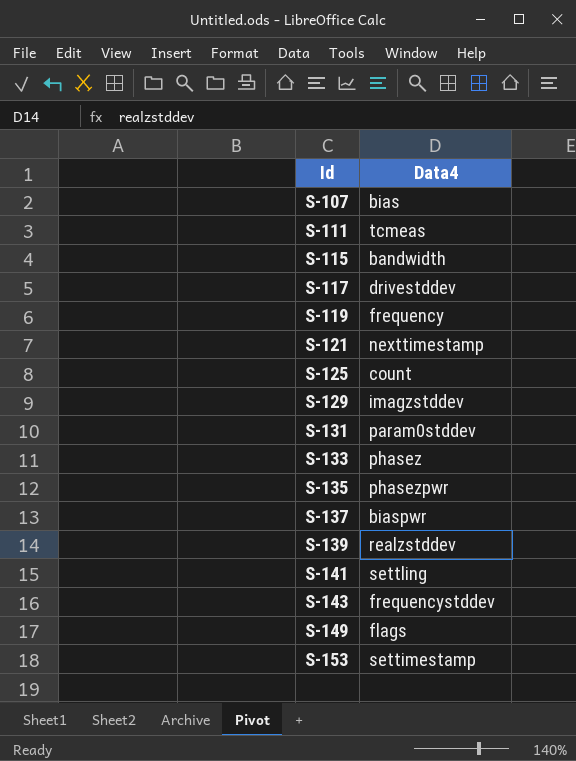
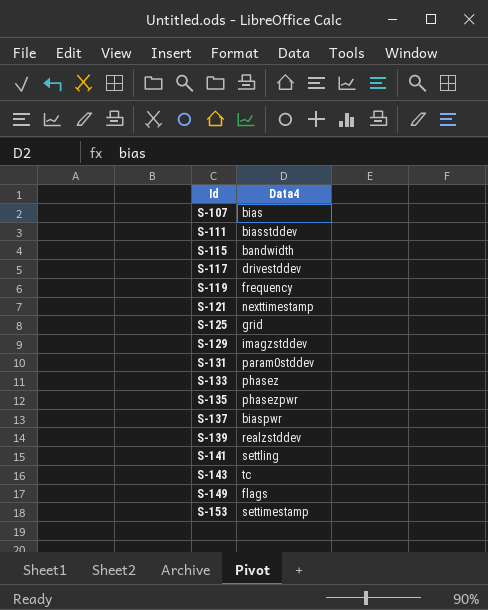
S-111 | Data4: tcmeas -> biasstddev
S-125 | Data4: count -> grid
S-143 | Data4: frequencystddev -> tc

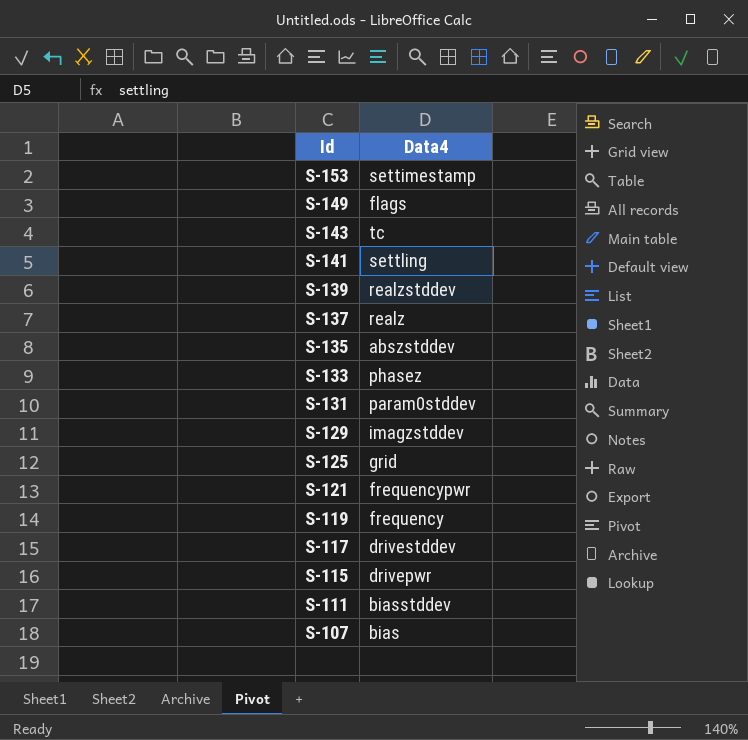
row order: Id ascending -> Id descending
S-137 | Data4: biaspwr -> realz
S-135 | Data4: phasezpwr -> abszstddev
S-121 | Data4: nexttimestamp -> frequencypwr
S-115 | Data4: bandwidth -> drivepwr

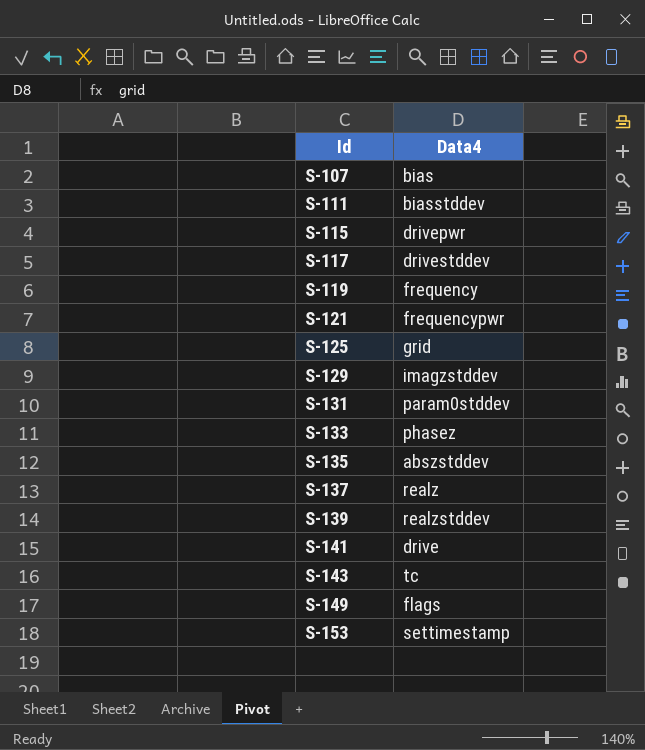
row order: Id descending -> Id ascending
S-141 | Data4: settling -> drive

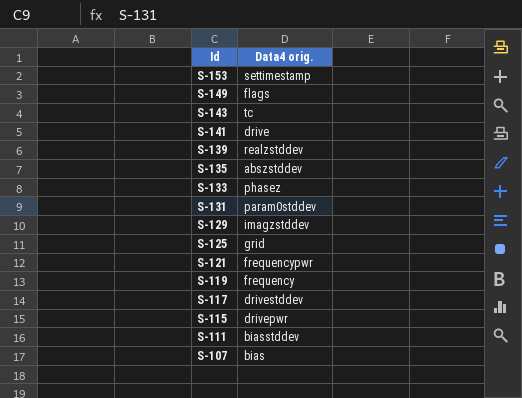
row order: Id ascending -> Id descending
column name: Data4 -> Data4 orig.
row S-137: realz -> none

